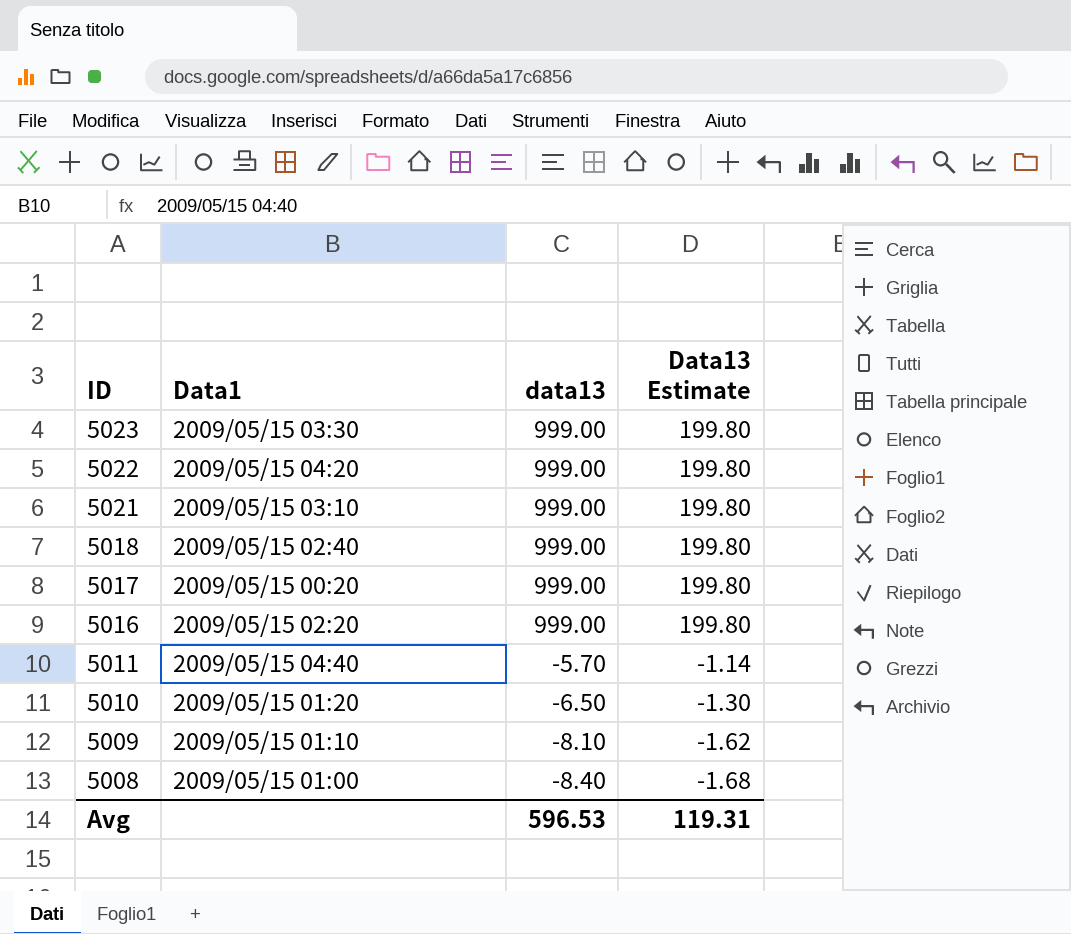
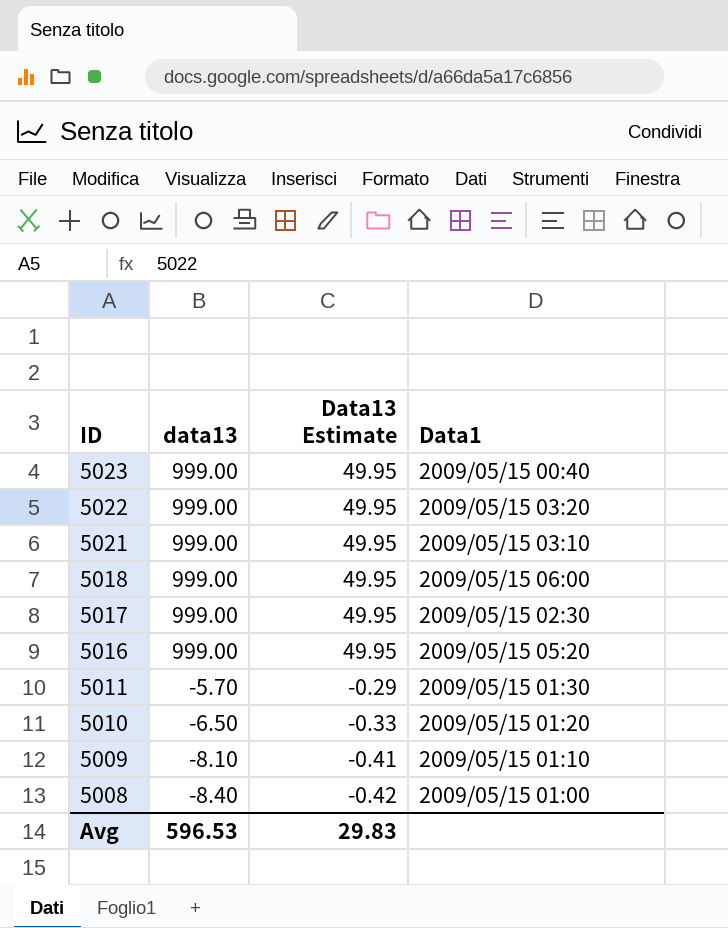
column Data13 Estimate | formula: [data13] * 0.2 -> [data13] * 0.05
column Data1 | position: 2 -> 4
5023 | Data1: 2009/05/15 03:30 -> 2009/05/15 00:40
5022 | Data1: 2009/05/15 04:20 -> 2009/05/15 03:20
5018 | Data1: 2009/05/15 02:40 -> 2009/05/15 06:00
5017 | Data1: 2009/05/15 00:20 -> 2009/05/15 02:30
5016 | Data1: 2009/05/15 02:20 -> 2009/05/15 05:20
5011 | Data1: 2009/05/15 04:40 -> 2009/05/15 01:30
Avg | Data13 Estimate: 119.31 -> 29.83

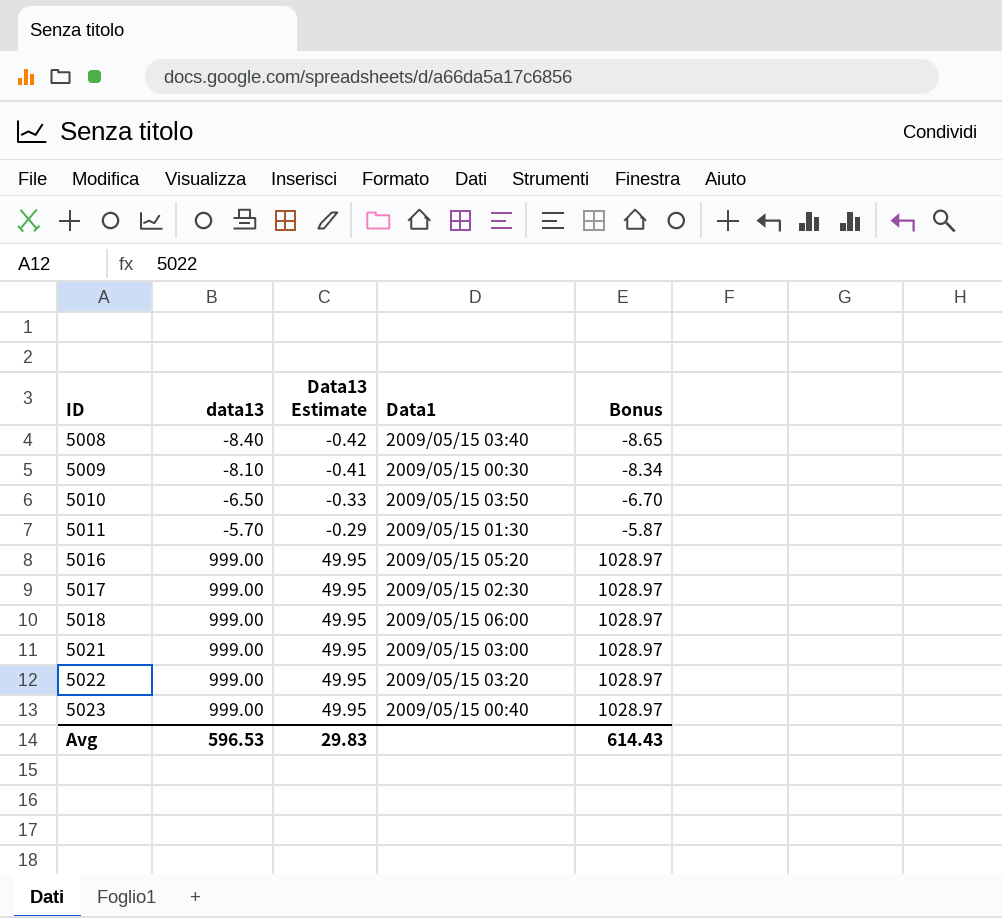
row order: ID descending -> ID ascending
column Bonus | formula: none -> [data13] * 1.03
5008 | Data1: 2009/05/15 01:00 -> 2009/05/15 03:40
5009 | Data1: 2009/05/15 01:10 -> 2009/05/15 00:30
5010 | Data1: 2009/05/15 01:20 -> 2009/05/15 03:50
5021 | Data1: 2009/05/15 03:10 -> 2009/05/15 03:00

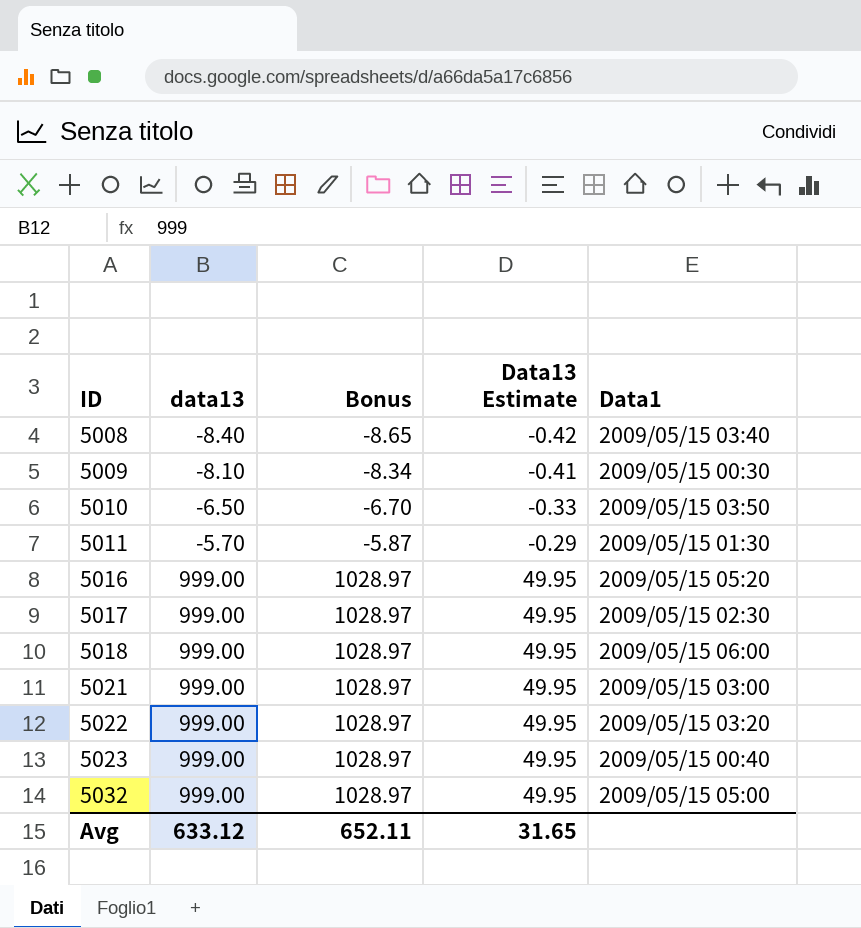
column Bonus | position: 5 -> 3
row 5032: none -> 999.00 | 1028.97 | 49.95 | 2009/05/15 05:00
Avg | data13: 596.53 -> 633.12
Avg | Bonus: 614.43 -> 652.11
Avg | Data13 Estimate: 29.83 -> 31.65

